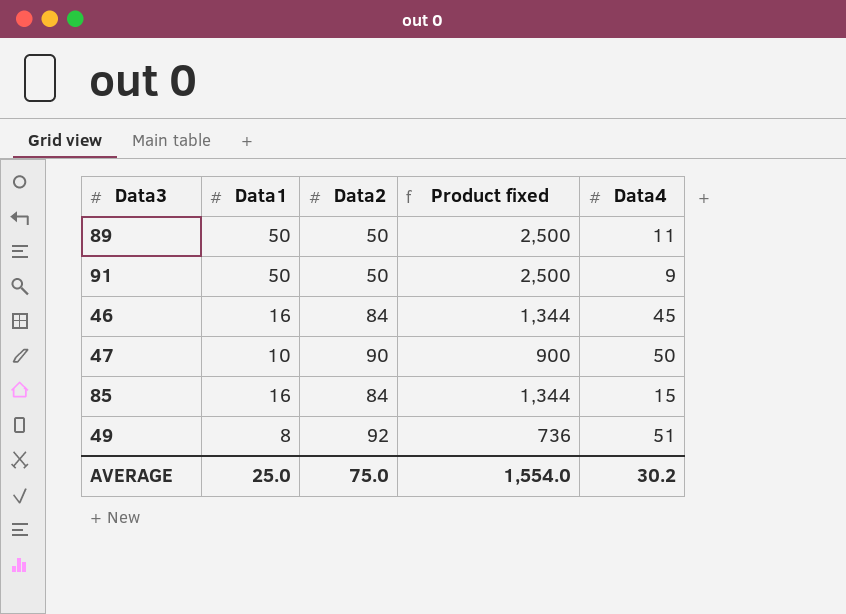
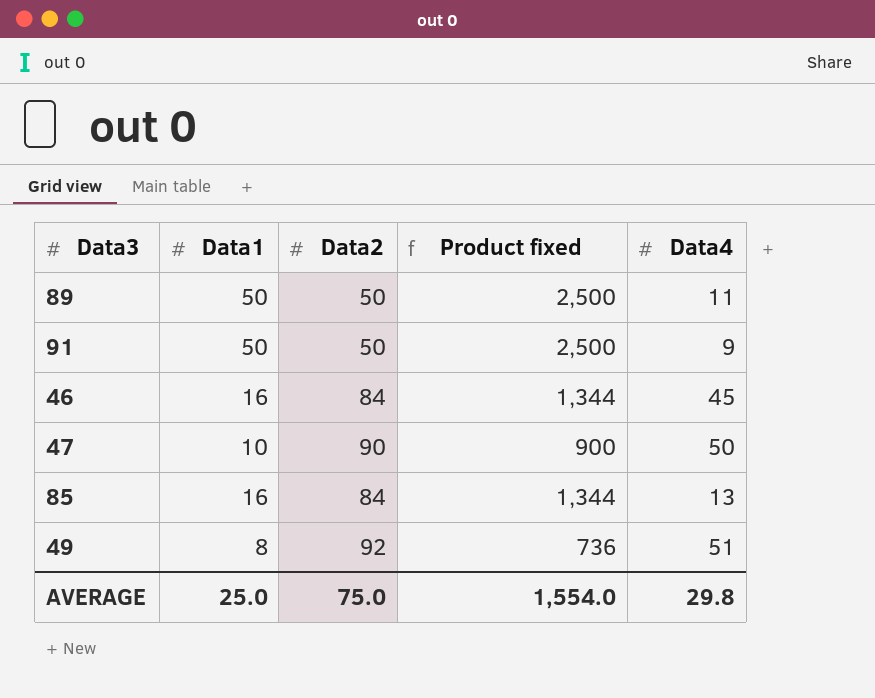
85 | Data4: 15 -> 13
AVERAGE | Data4: 30.2 -> 29.8

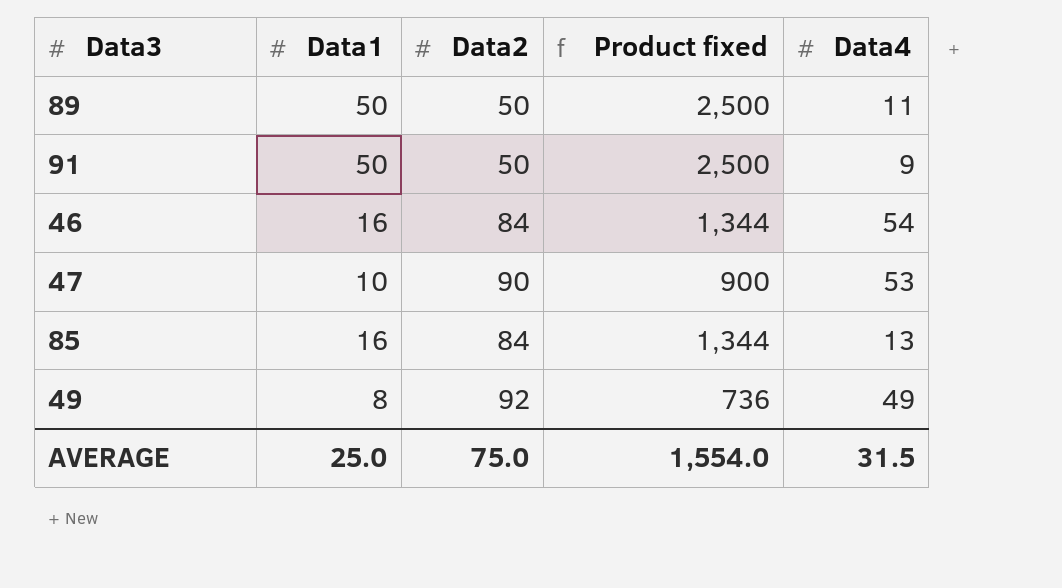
46 | Data4: 45 -> 54
47 | Data4: 50 -> 53
49 | Data4: 51 -> 49
AVERAGE | Data4: 29.8 -> 31.5

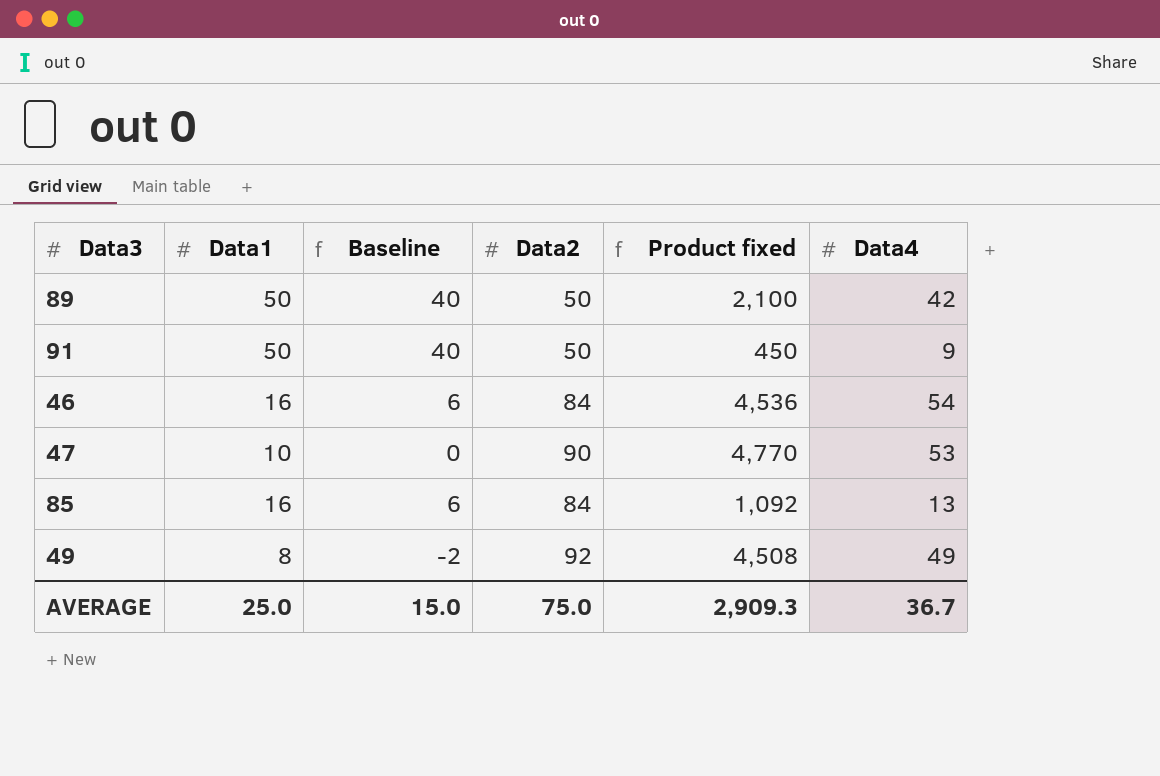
column Baseline | formula: none -> [Data1] - 10
column Product fixed | formula: [Data1] * [Data2] -> [Data2] * [Data4]
89 | Data4: 11 -> 42
AVERAGE | Product fixed: 1,554.0 -> 2,909.3
AVERAGE | Data4: 31.5 -> 36.7

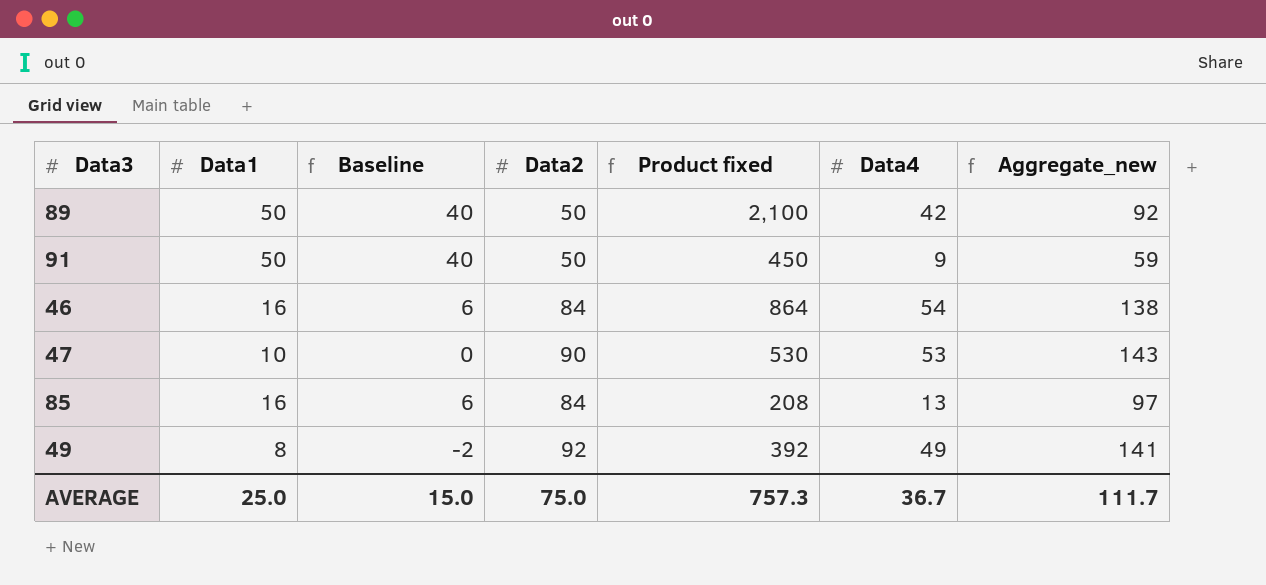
column Product fixed | formula: [Data2] * [Data4] -> [Data1] * [Data4]
column Aggregate_new | formula: none -> [Data2] + [Data4]
AVERAGE | Product fixed: 2,909.3 -> 757.3

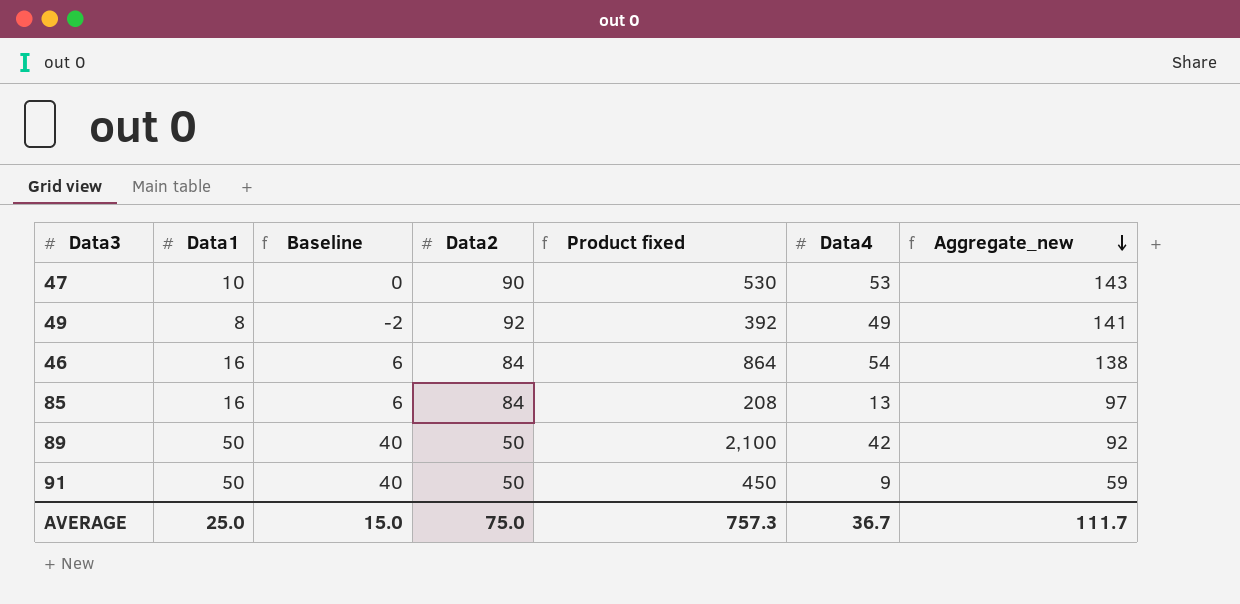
row order: none -> Aggregate_new descending

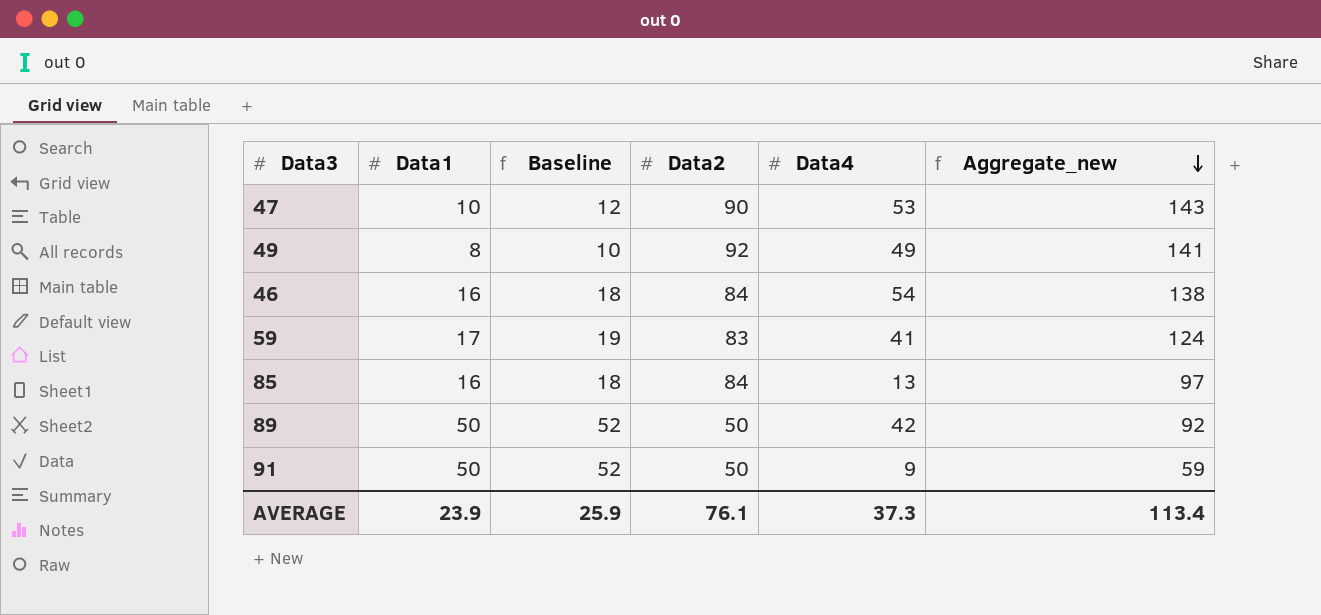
column Product fixed | formula: [Data1] * [Data4] -> none
column Baseline | formula: [Data1] - 10 -> [Data1] + 2
row 59: none -> 17 | 19 | 83 | 41 | 124
AVERAGE | Data1: 25.0 -> 23.9
AVERAGE | Baseline: 15.0 -> 25.9
AVERAGE | Data2: 75.0 -> 76.1
AVERAGE | Data4: 36.7 -> 37.3
AVERAGE | Aggregate_new: 111.7 -> 113.4

